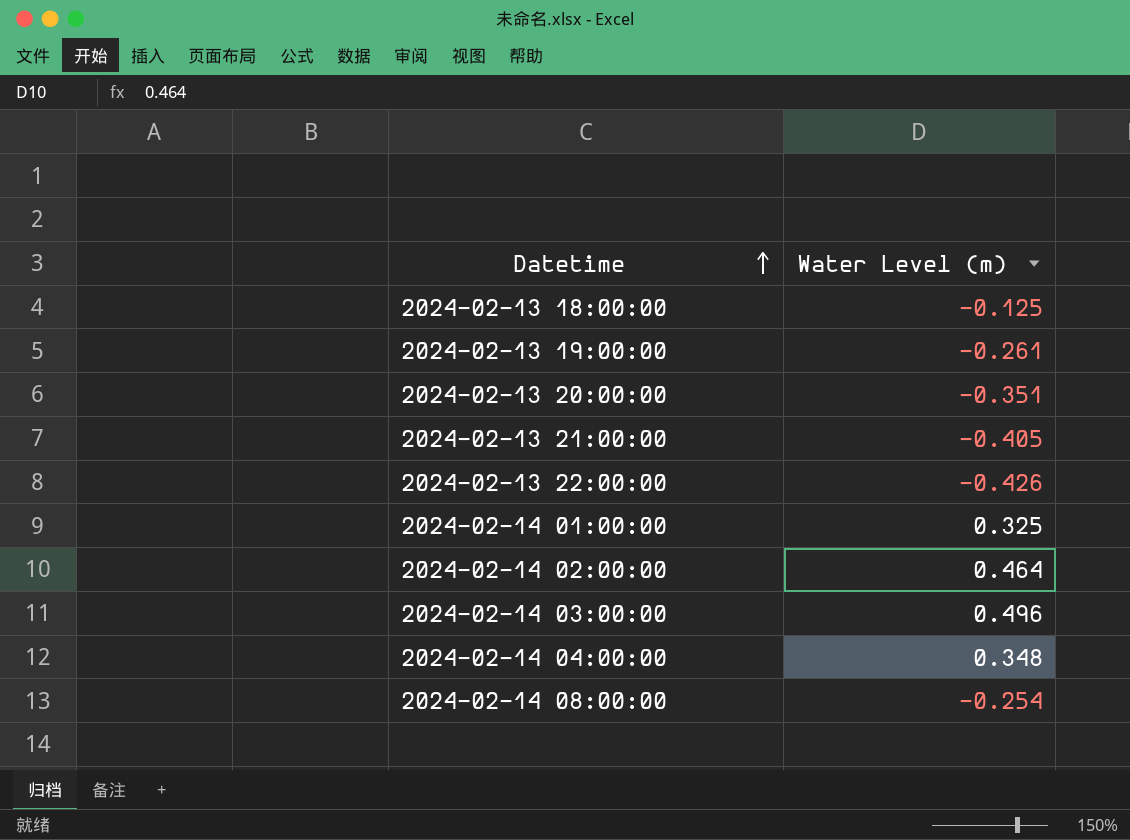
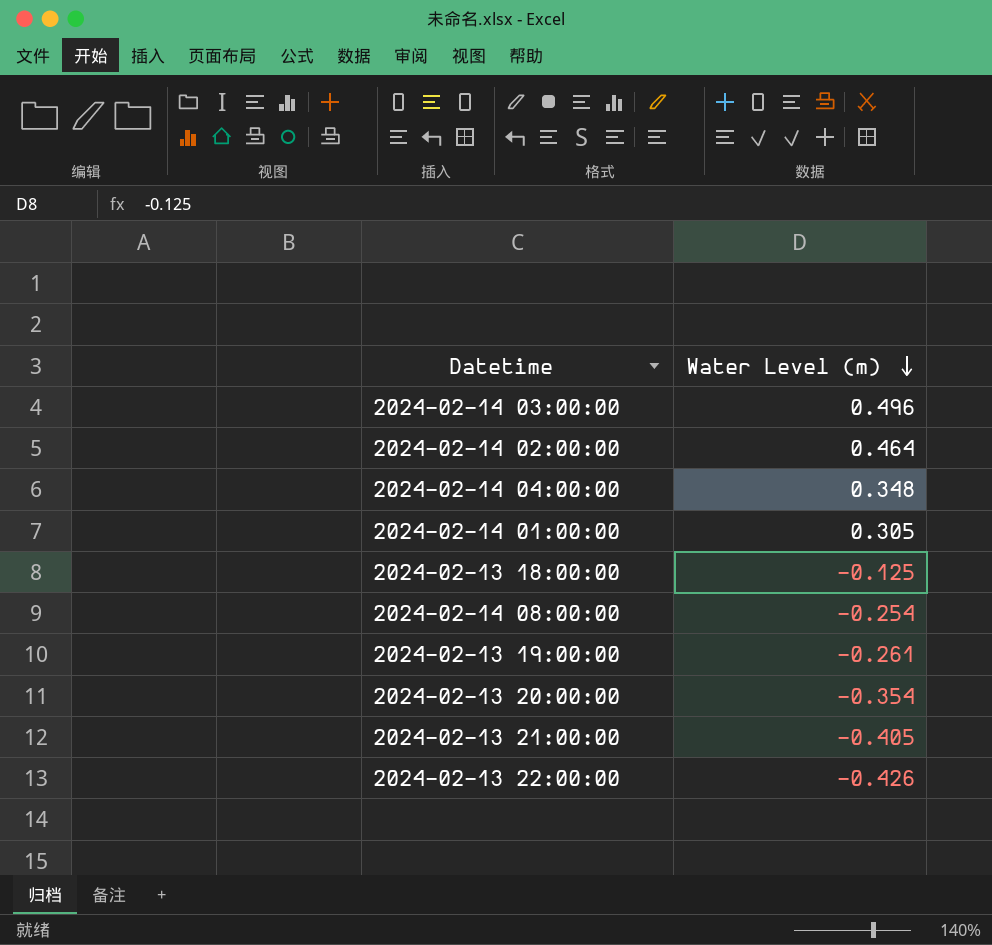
row order: Datetime ascending -> Water Level (m) descending
2024-02-14 01:00:00 | Water Level (m): 0.325 -> 0.305
2024-02-13 20:00:00 | Water Level (m): -0.351 -> -0.354

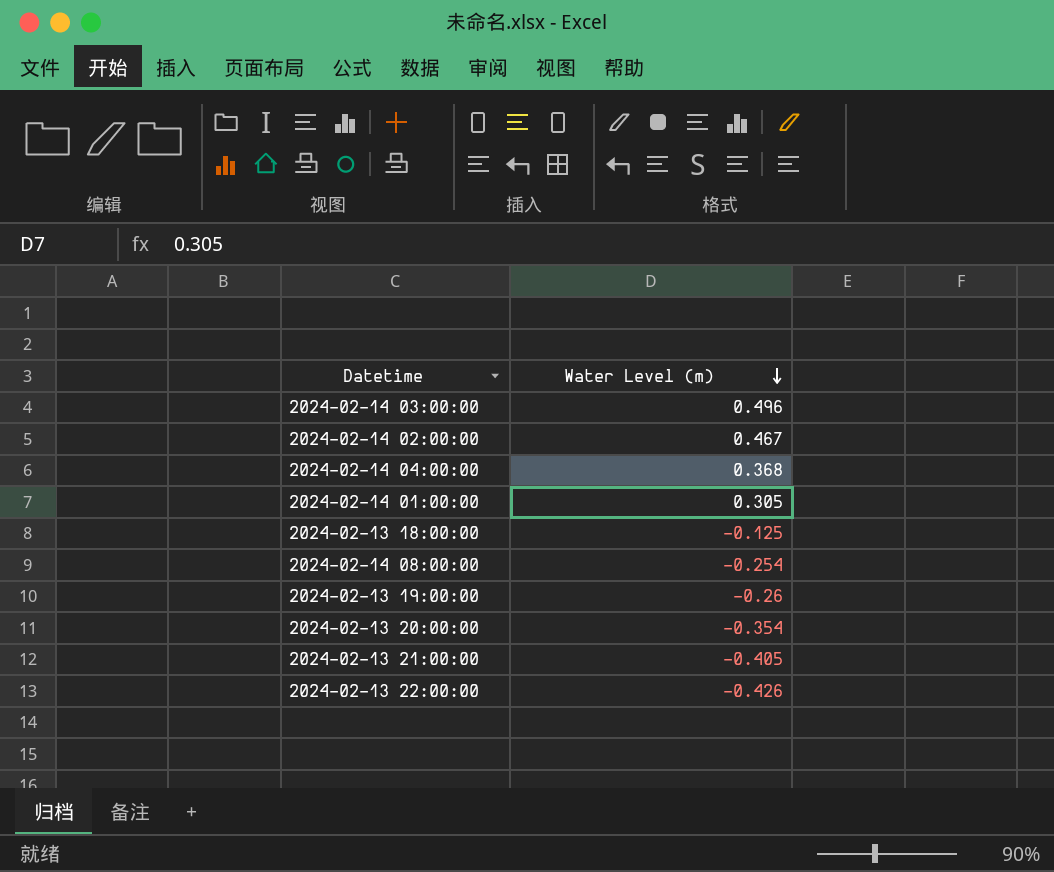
2024-02-14 02:00:00 | Water Level (m): 0.464 -> 0.467
2024-02-14 04:00:00 | Water Level (m): 0.348 -> 0.368
2024-02-13 19:00:00 | Water Level (m): -0.261 -> -0.26

